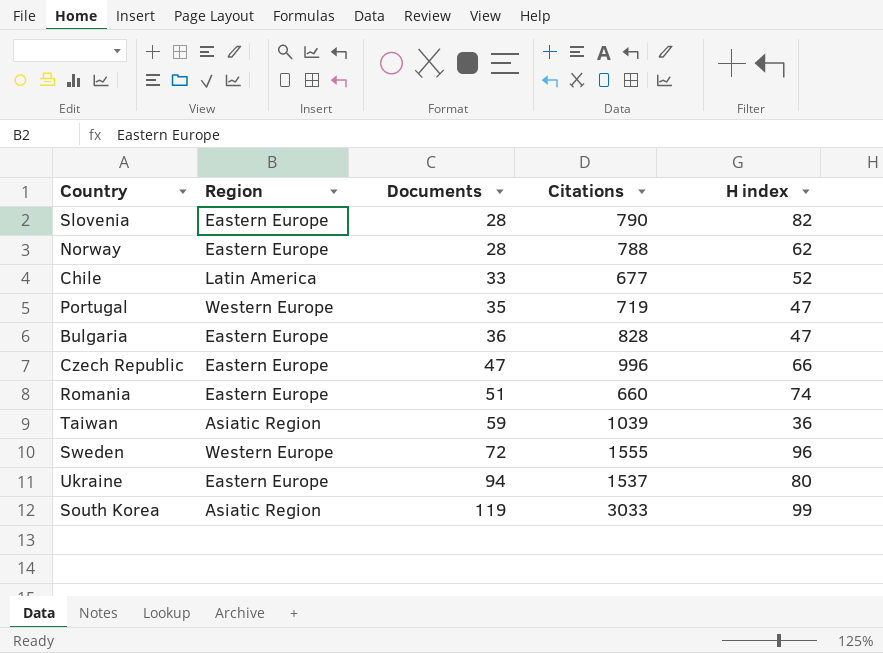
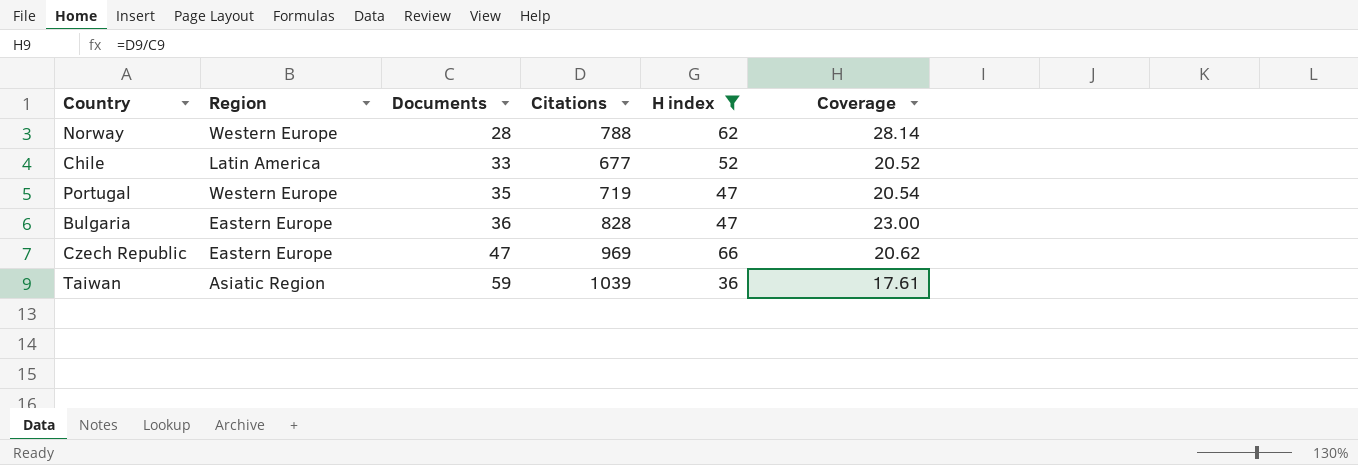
filter: none -> H index <= 66
column Coverage | formula: none -> [Citations] / [Documents]
Norway | Region: Eastern Europe -> Western Europe
Czech Republic | Citations: 996 -> 969

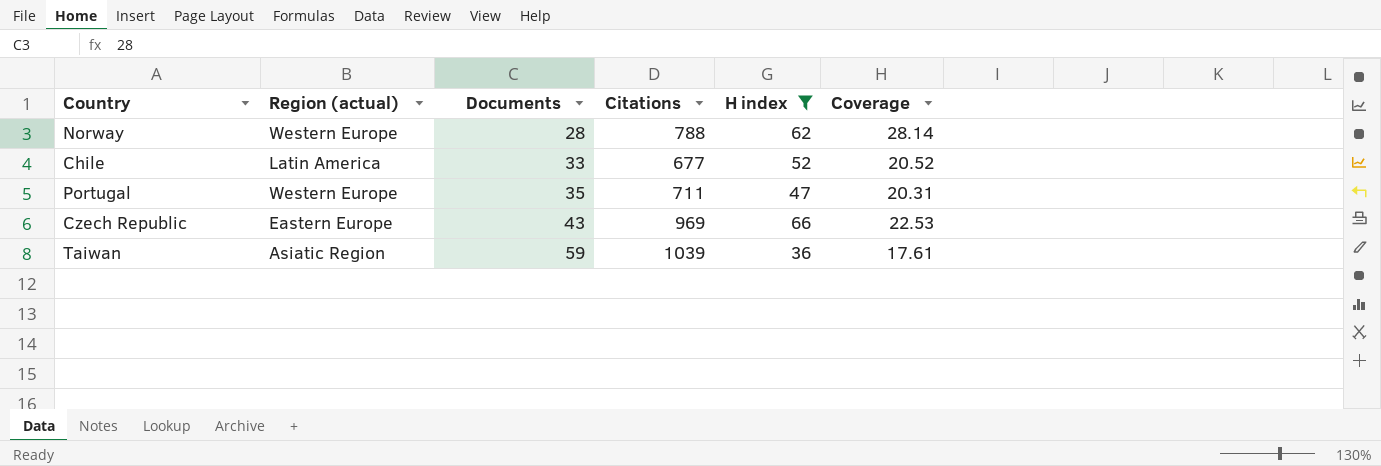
column name: Region -> Region (actual)
row Bulgaria: Eastern Europe | 36 | 828 | 47 | 23.00 -> none
Portugal | Citations: 719 -> 711
Portugal | Coverage: 20.54 -> 20.31
Czech Republic | Documents: 47 -> 43
Czech Republic | Coverage: 20.62 -> 22.53

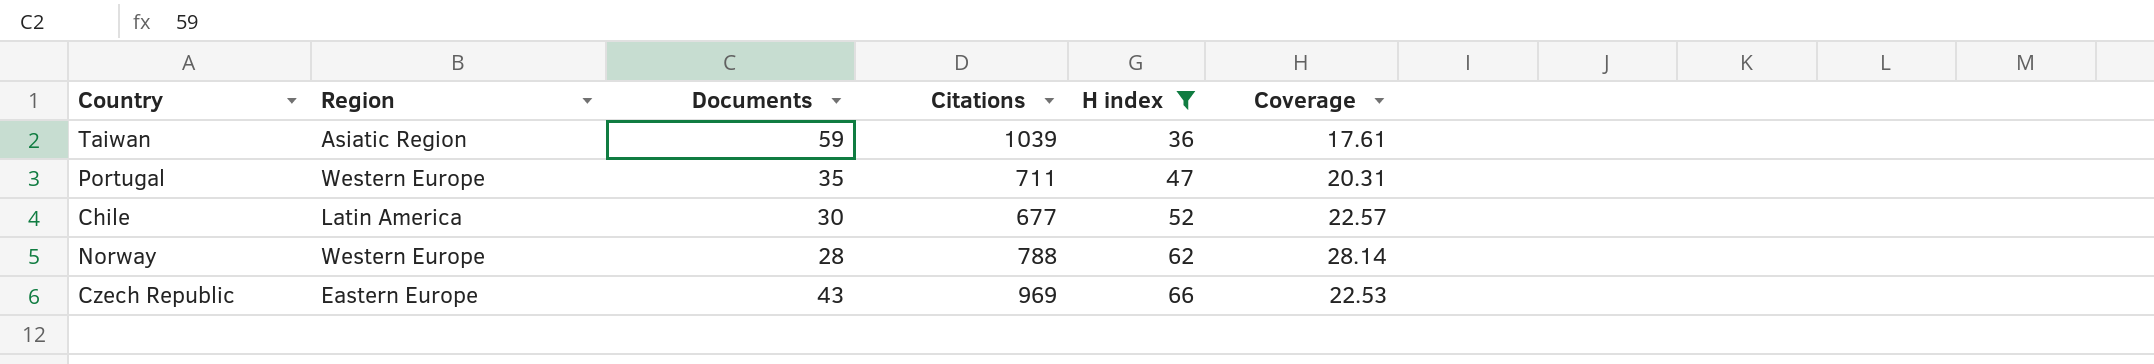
row order: Documents ascending -> H index ascending
column name: Region (actual) -> Region
Chile | Documents: 33 -> 30
Chile | Coverage: 20.52 -> 22.57

